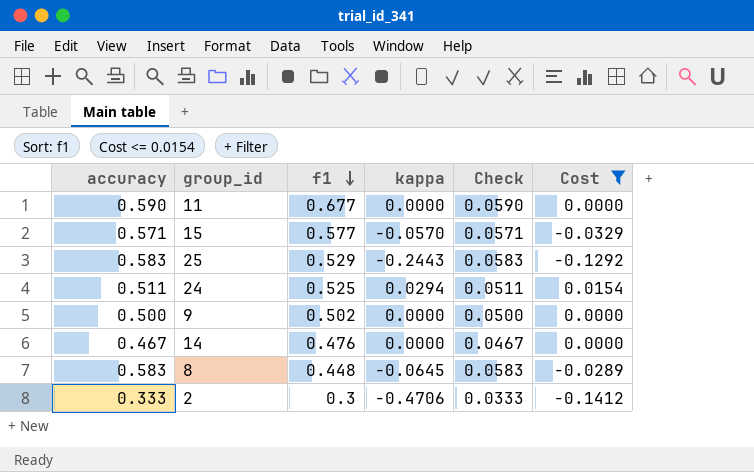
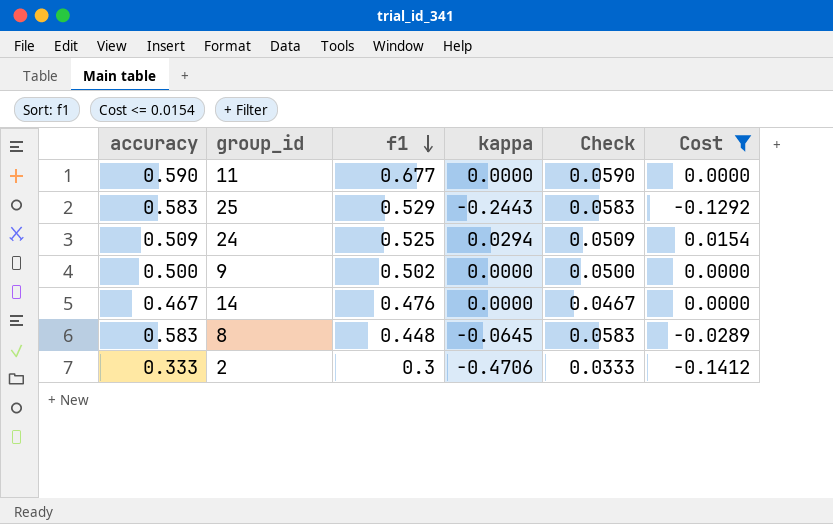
row 15: 0.571 | 0.577 | -0.0570 | 0.0571 | -0.0329 -> none
24 | accuracy: 0.511 -> 0.509
24 | Check: 0.0511 -> 0.0509

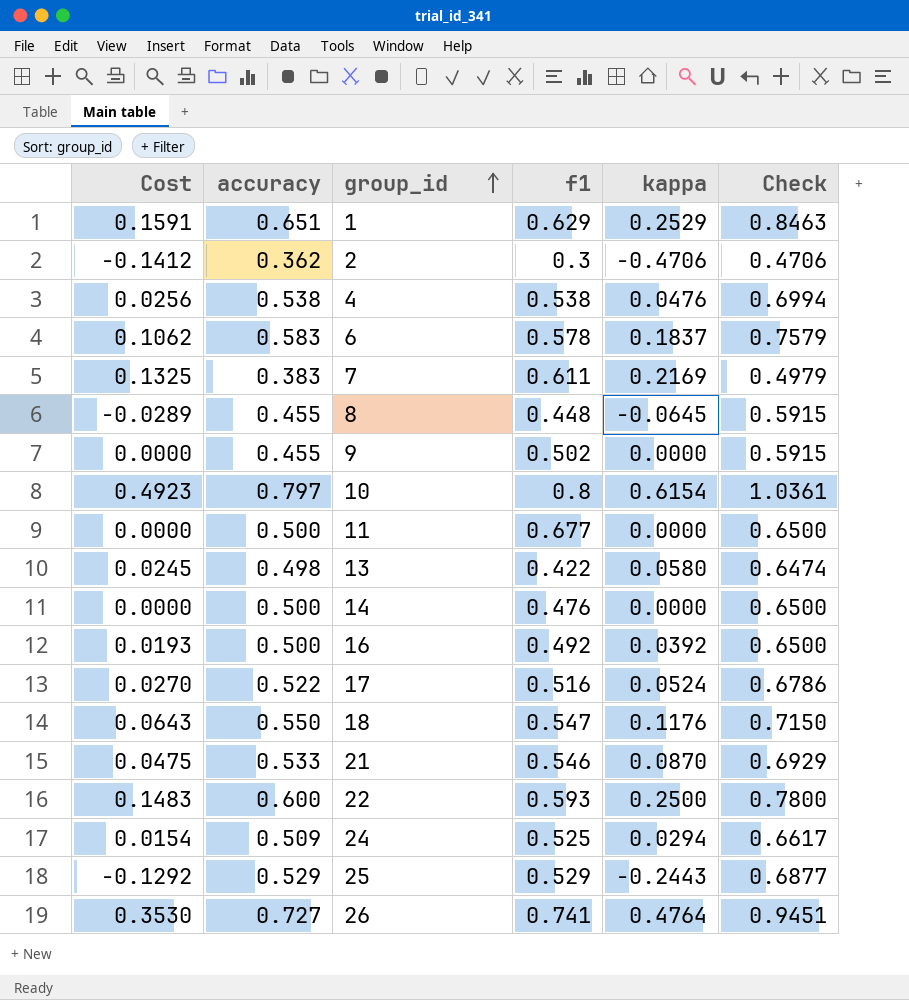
filter: Cost <= 0.0154 -> none
row order: f1 descending -> group_id ascending
column Cost | position: 6 -> 1
column Check | formula: [accuracy] * 0.1 -> [accuracy] * 1.3
2 | accuracy: 0.333 -> 0.362
8 | accuracy: 0.583 -> 0.455
9 | accuracy: 0.500 -> 0.455
11 | accuracy: 0.590 -> 0.500
14 | accuracy: 0.467 -> 0.500
25 | accuracy: 0.583 -> 0.529

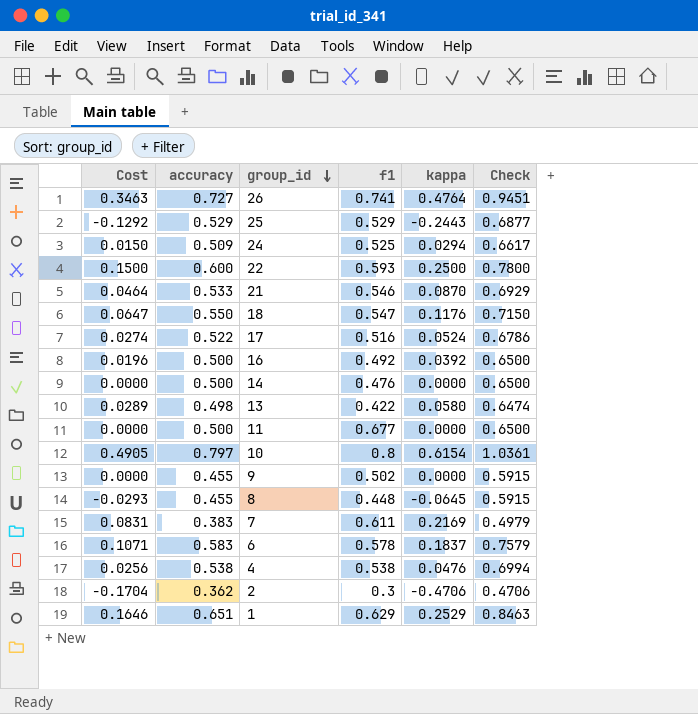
row order: group_id ascending -> group_id descending
column Cost | formula: [f1] * [kappa] -> [accuracy] * [kappa]

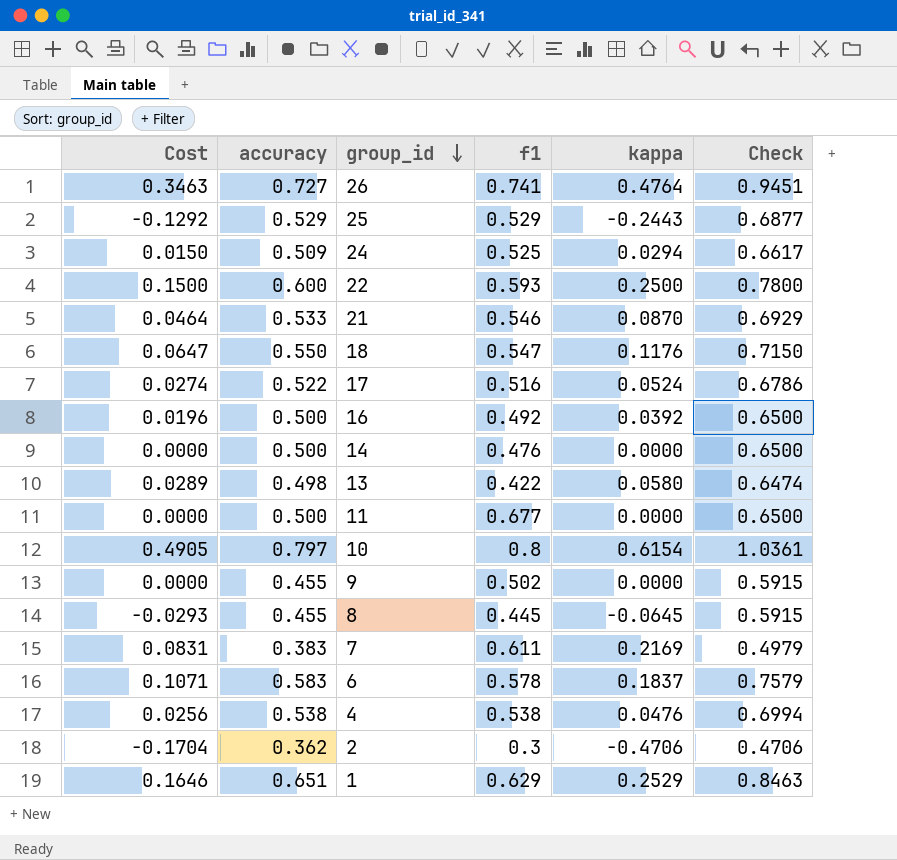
8 | f1: 0.448 -> 0.445

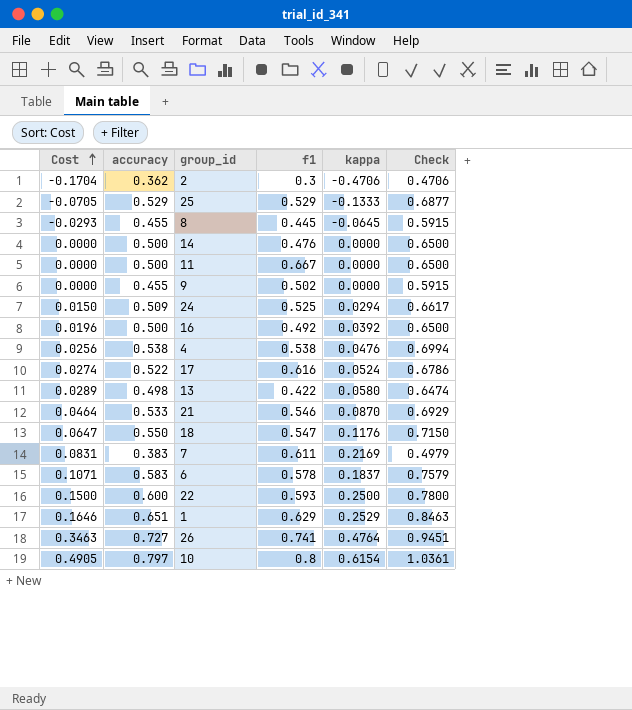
row order: group_id descending -> Cost ascending
25 | Cost: -0.1292 -> -0.0705
25 | kappa: -0.2443 -> -0.1333
11 | f1: 0.677 -> 0.667
17 | f1: 0.516 -> 0.616

